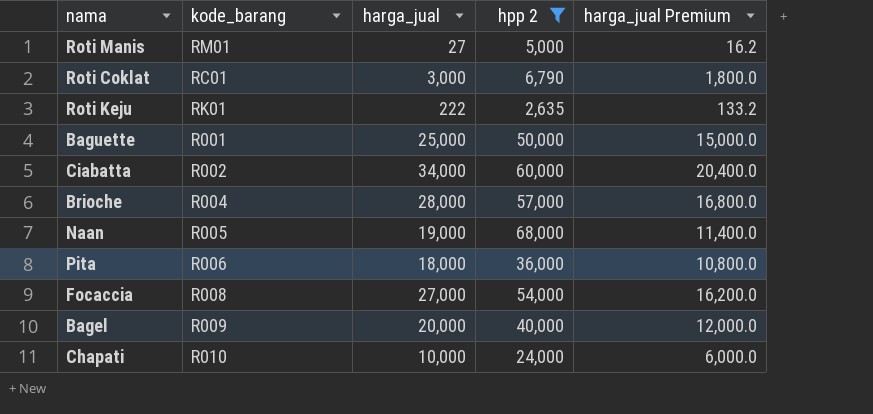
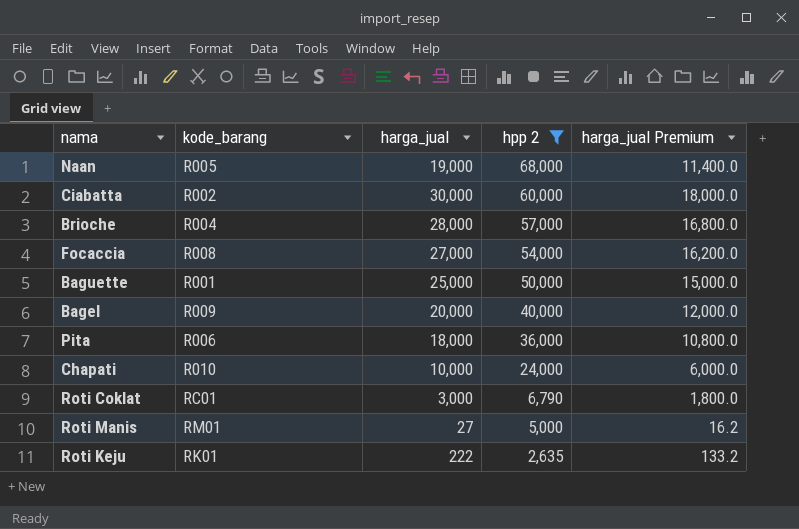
row order: none -> hpp 2 descending
Ciabatta | harga_jual: 34,000 -> 30,000
Ciabatta | harga_jual Premium: 20,400.0 -> 18,000.0

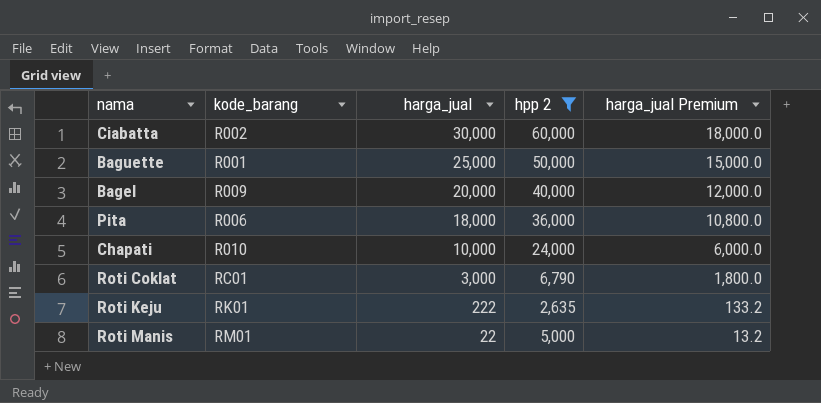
row order: hpp 2 descending -> harga_jual descending
row Naan: R005 | 19,000 | 68,000 | 11,400.0 -> none
row Brioche: R004 | 28,000 | 57,000 | 16,800.0 -> none
row Focaccia: R008 | 27,000 | 54,000 | 16,200.0 -> none
Roti Manis | harga_jual: 27 -> 22
Roti Manis | harga_jual Premium: 16.2 -> 13.2

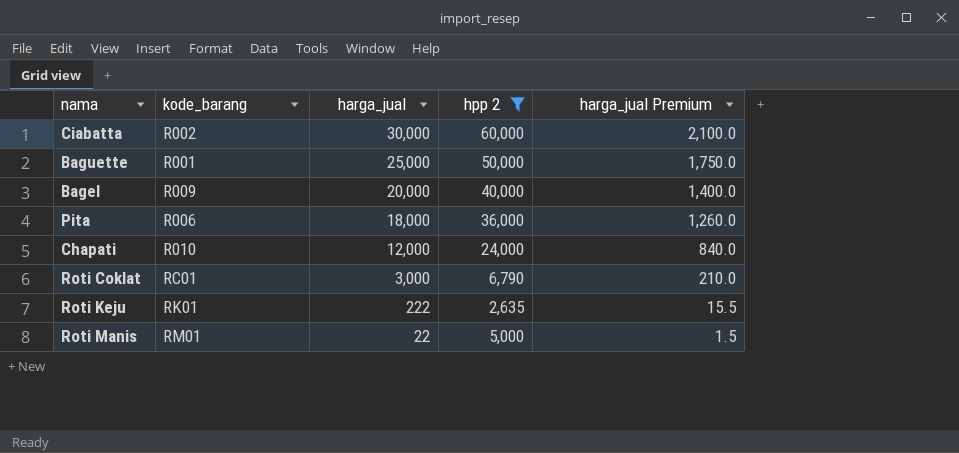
column harga_jual Premium | formula: [harga_jual] * 0.6 -> [harga_jual] * 0.07
Chapati | harga_jual: 10,000 -> 12,000

